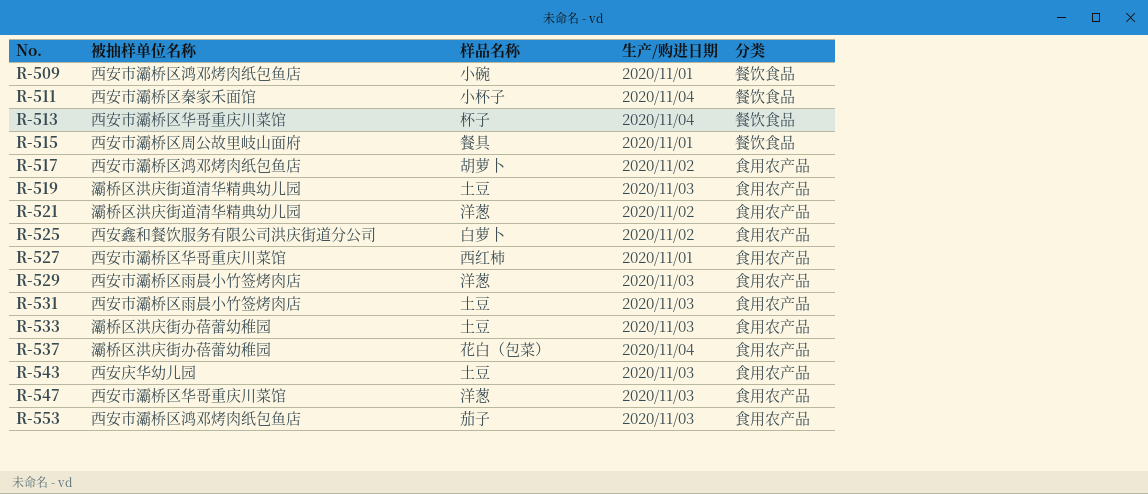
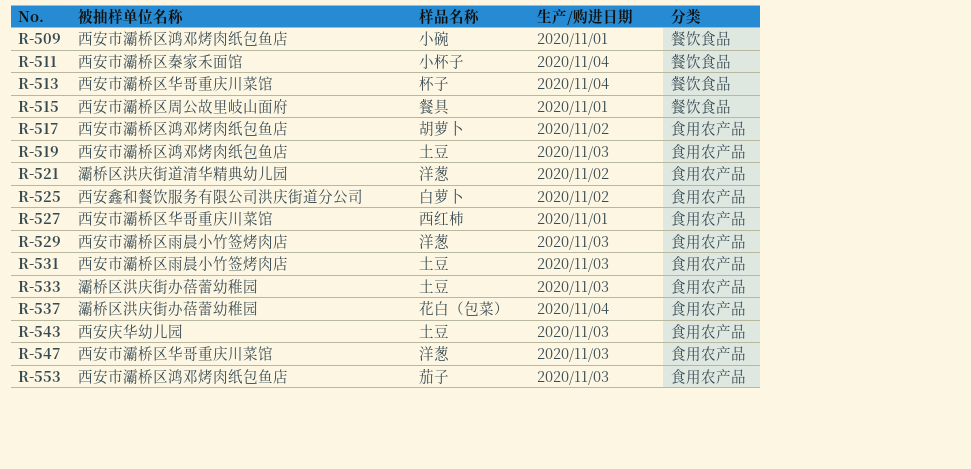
R-519 | 被抽样单位名称: 灞桥区洪庆街道清华精典幼儿园 -> 西安市灞桥区鸿邓烤肉纸包鱼店

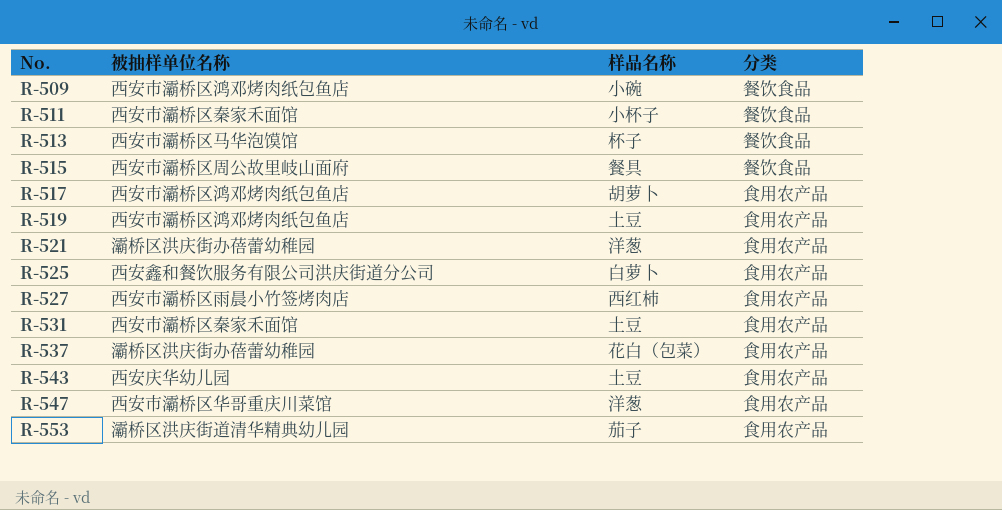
column 生产/购进日期 | position: 4 -> none
row R-529: 西安市灞桥区雨晨小竹签烤肉店 | 洋葱 | 2020/11/03 | 食用农产品 -> none
row R-533: 灞桥区洪庆街办蓓蕾幼稚园 | 土豆 | 2020/11/03 | 食用农产品 -> none
R-513 | 被抽样单位名称: 西安市灞桥区华哥重庆川菜馆 -> 西安市灞桥区马华泡馍馆
R-521 | 被抽样单位名称: 灞桥区洪庆街道清华精典幼儿园 -> 灞桥区洪庆街办蓓蕾幼稚园
R-527 | 被抽样单位名称: 西安市灞桥区华哥重庆川菜馆 -> 西安市灞桥区雨晨小竹签烤肉店
R-531 | 被抽样单位名称: 西安市灞桥区雨晨小竹签烤肉店 -> 西安市灞桥区秦家禾面馆
R-553 | 被抽样单位名称: 西安市灞桥区鸿邓烤肉纸包鱼店 -> 灞桥区洪庆街道清华精典幼儿园

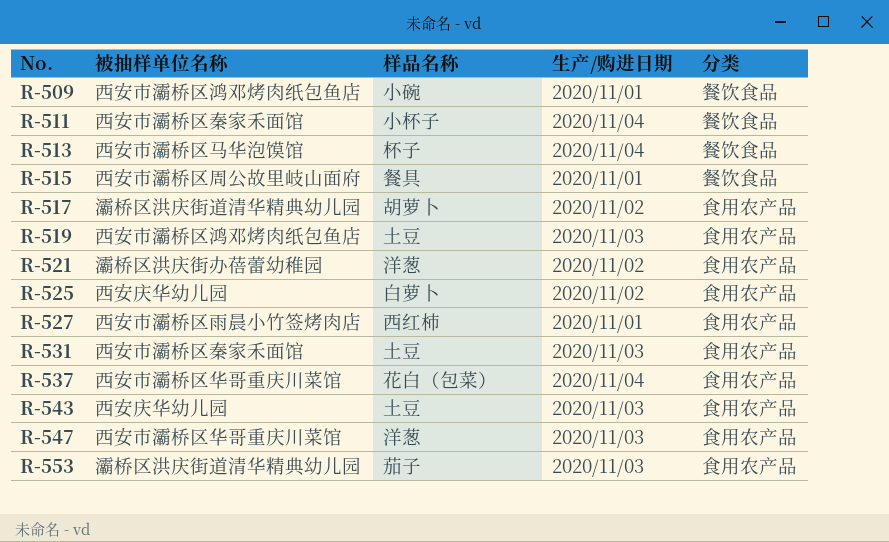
column 生产/购进日期 | position: none -> 4
R-517 | 被抽样单位名称: 西安市灞桥区鸿邓烤肉纸包鱼店 -> 灞桥区洪庆街道清华精典幼儿园
R-525 | 被抽样单位名称: 西安鑫和餐饮服务有限公司洪庆街道分公司 -> 西安庆华幼儿园
R-537 | 被抽样单位名称: 灞桥区洪庆街办蓓蕾幼稚园 -> 西安市灞桥区华哥重庆川菜馆

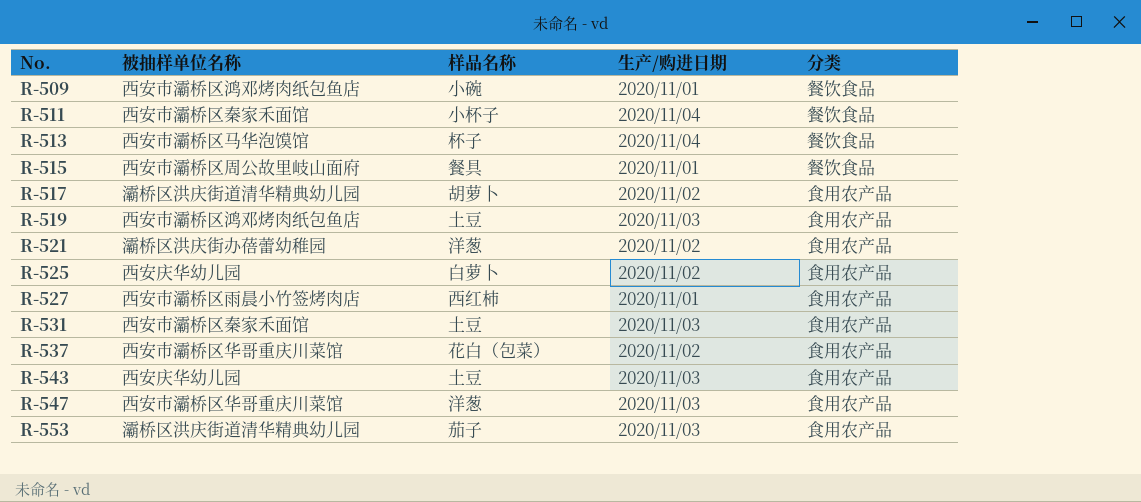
R-537 | 生产/购进日期: 2020/11/04 -> 2020/11/02

